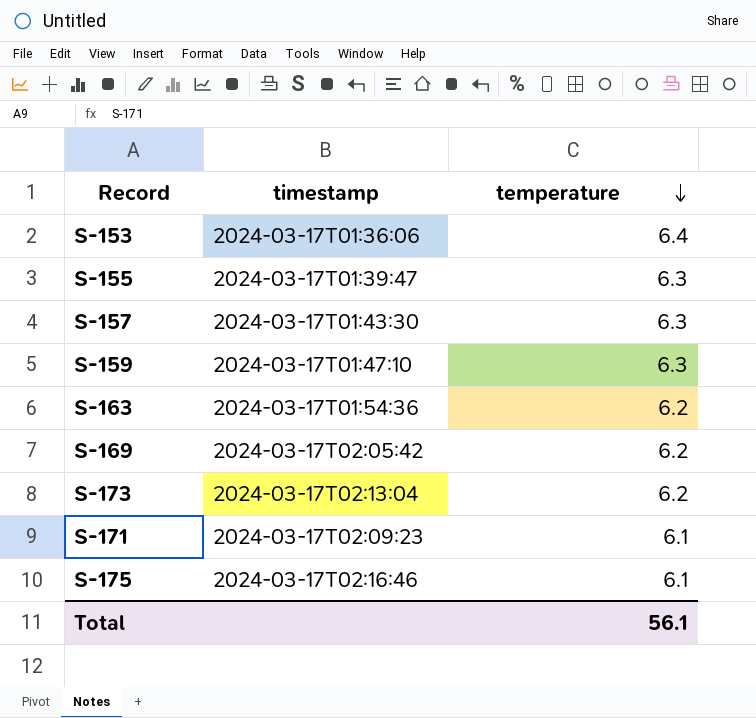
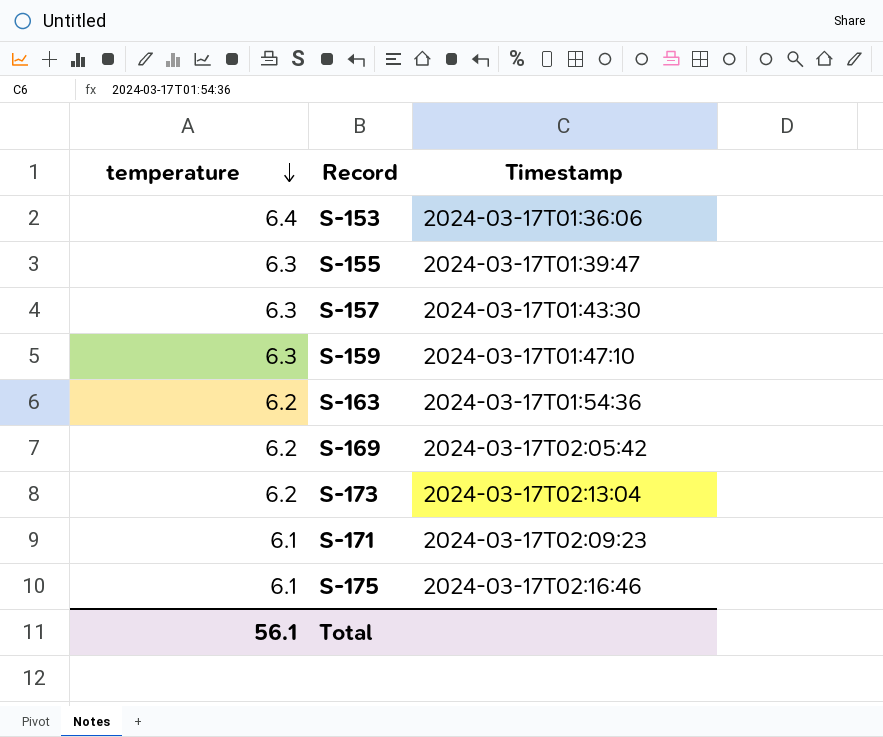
column temperature | position: 3 -> 1
column name: timestamp -> Timestamp

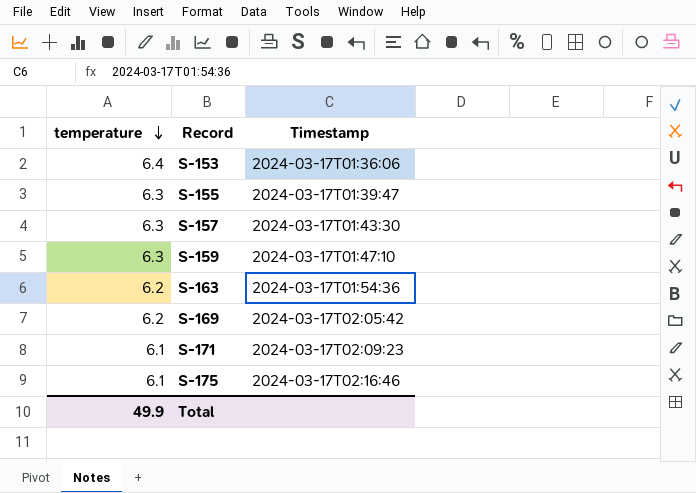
row S-173: 6.2 | 2024-03-17T02:13:04 -> none
Total | temperature: 56.1 -> 49.9

